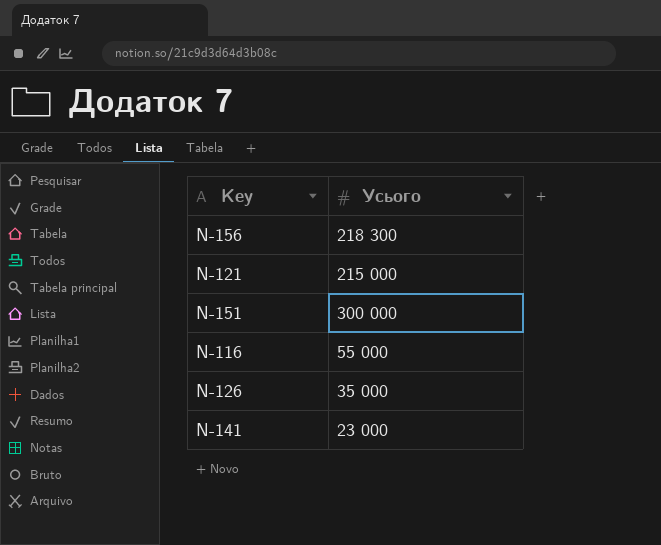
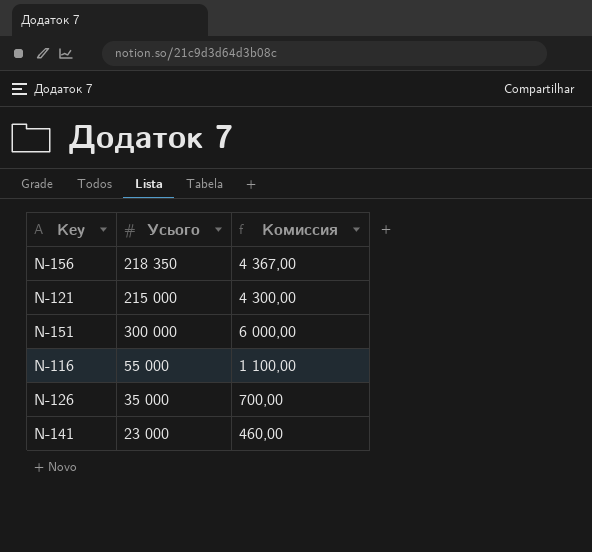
column Комиссия | formula: none -> [Усього] * 0,02
N-156 | Усього: 218 300 -> 218 350

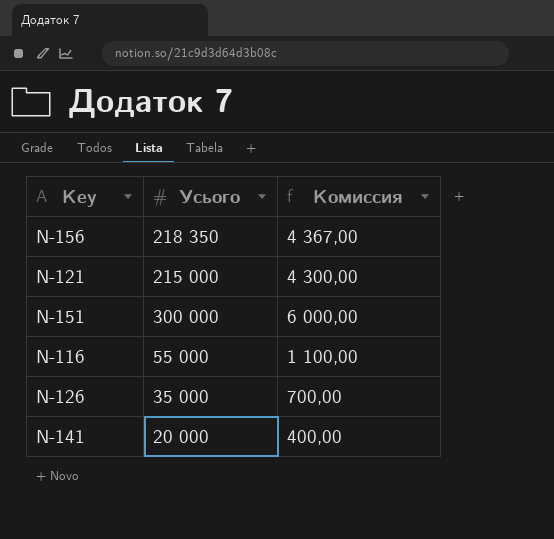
N-141 | Усього: 23 000 -> 20 000
N-141 | Комиссия: 460,00 -> 400,00

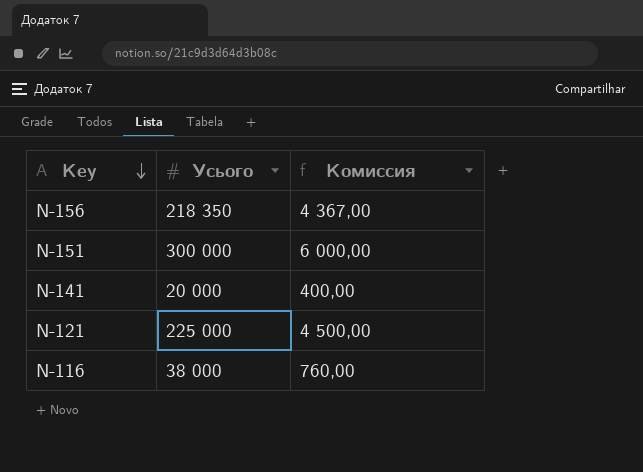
row order: none -> Key descending
row N-126: 35 000 | 700,00 -> none
N-121 | Усього: 215 000 -> 225 000
N-121 | Комиссия: 4 300,00 -> 4 500,00
N-116 | Усього: 55 000 -> 38 000
N-116 | Комиссия: 1 100,00 -> 760,00

